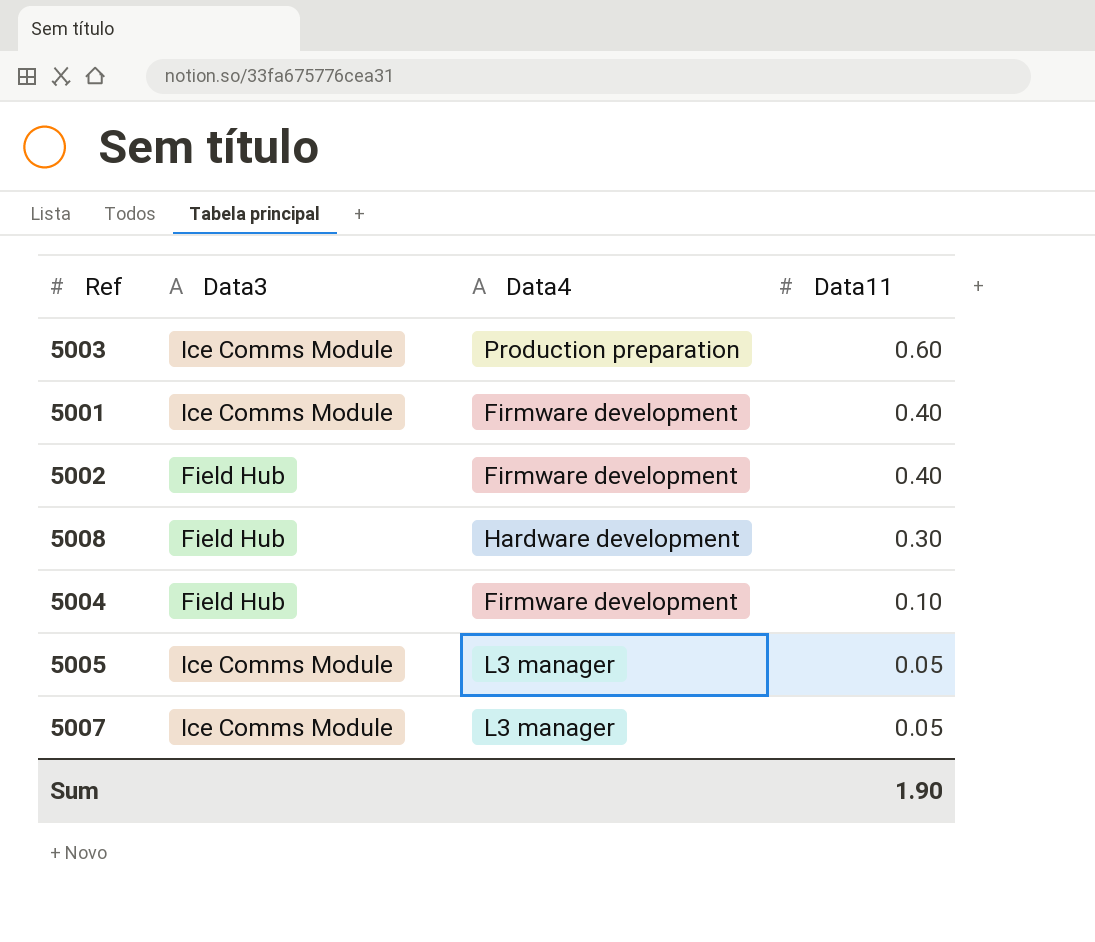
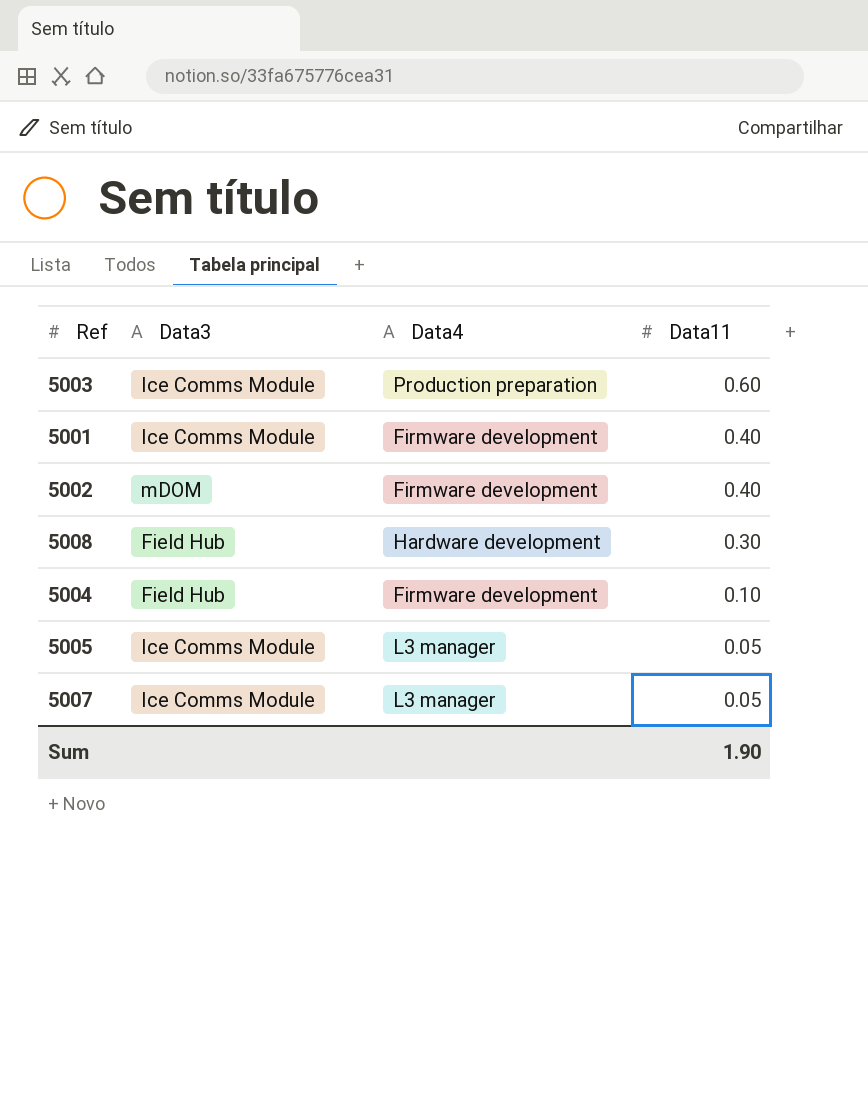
5002 | Data3: Field Hub -> mDOM

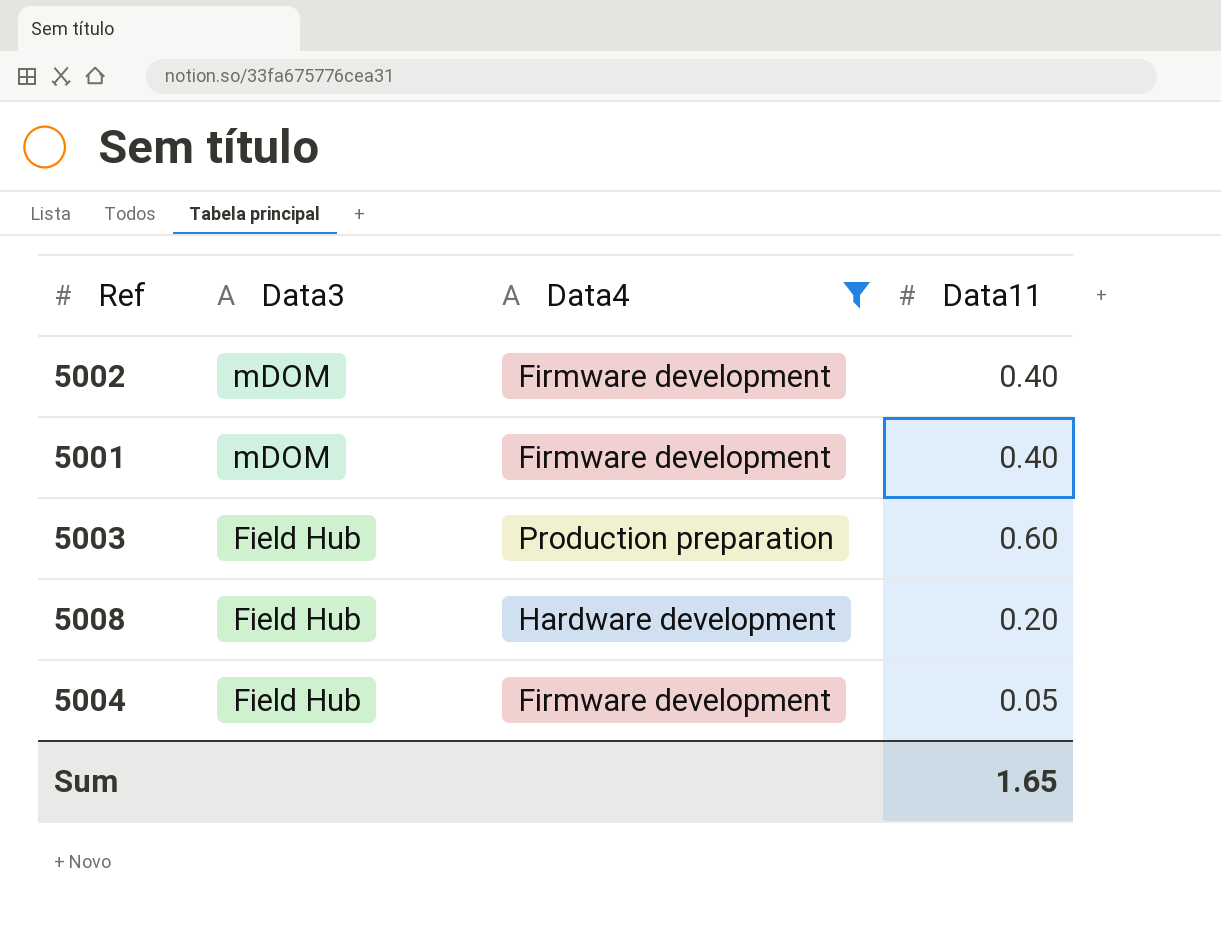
filter: none -> Data4 != L3 manager
row order: Data11 descending -> Data3 descending
5001 | Data3: Ice Comms Module -> mDOM
5003 | Data3: Ice Comms Module -> Field Hub
5008 | Data11: 0.30 -> 0.20
5004 | Data11: 0.10 -> 0.05
Sum | Data11: 1.90 -> 1.65

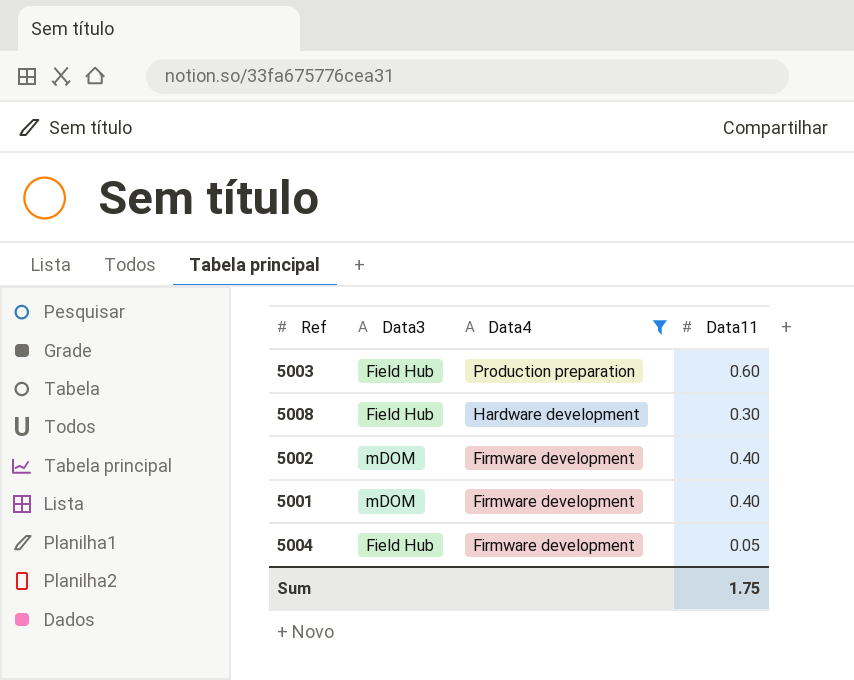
row order: Data3 descending -> Data4 descending
5008 | Data11: 0.20 -> 0.30
Sum | Data11: 1.65 -> 1.75

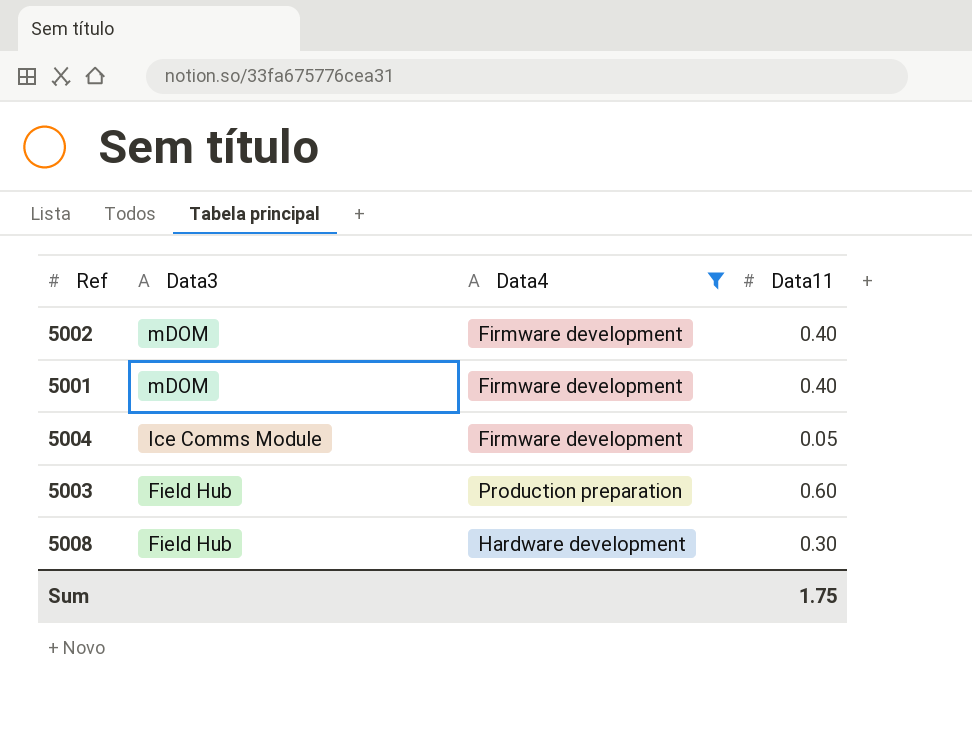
row order: Data4 descending -> Data3 descending
5004 | Data3: Field Hub -> Ice Comms Module

